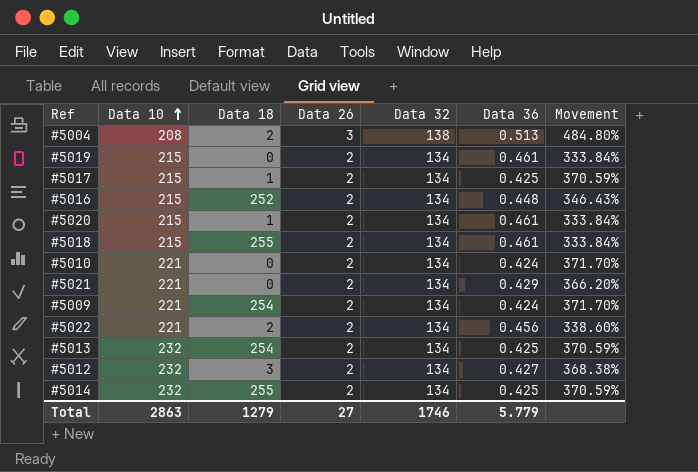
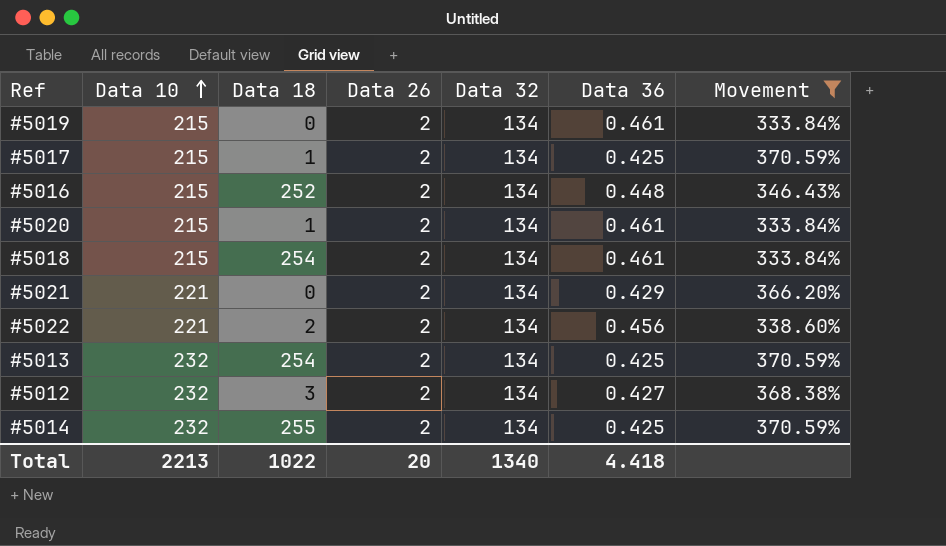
filter: none -> Movement <= 370.59%
#5018 | Data 18: 255 -> 254
Total | Data 10: 2863 -> 2213
Total | Data 18: 1279 -> 1022
Total | Data 26: 27 -> 20
Total | Data 32: 1746 -> 1340
Total | Data 36: 5.779 -> 4.418

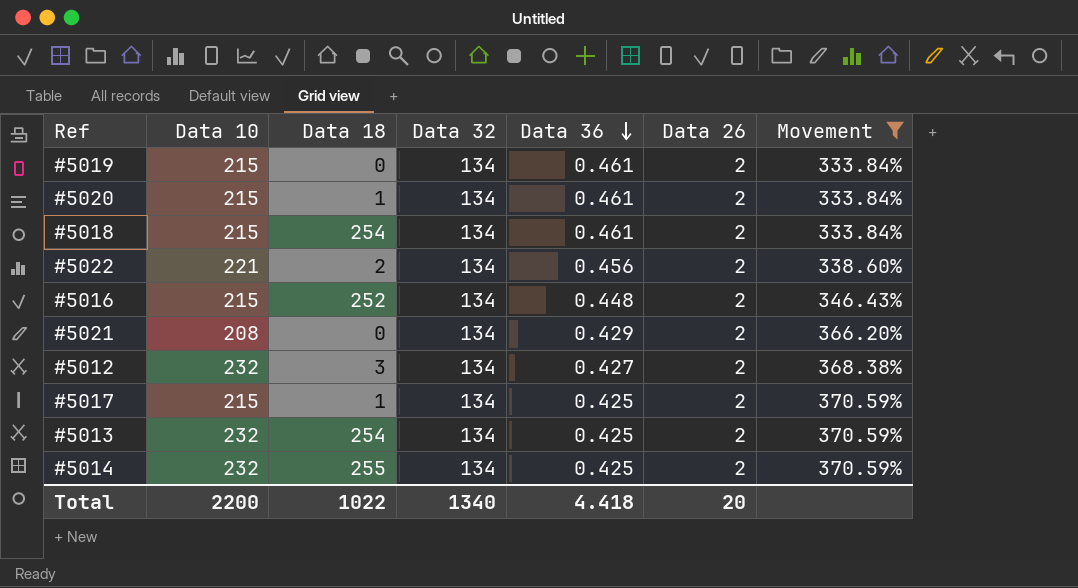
row order: Data 10 ascending -> Data 36 descending
column Data 26 | position: 4 -> 6
#5021 | Data 10: 221 -> 208
Total | Data 10: 2213 -> 2200

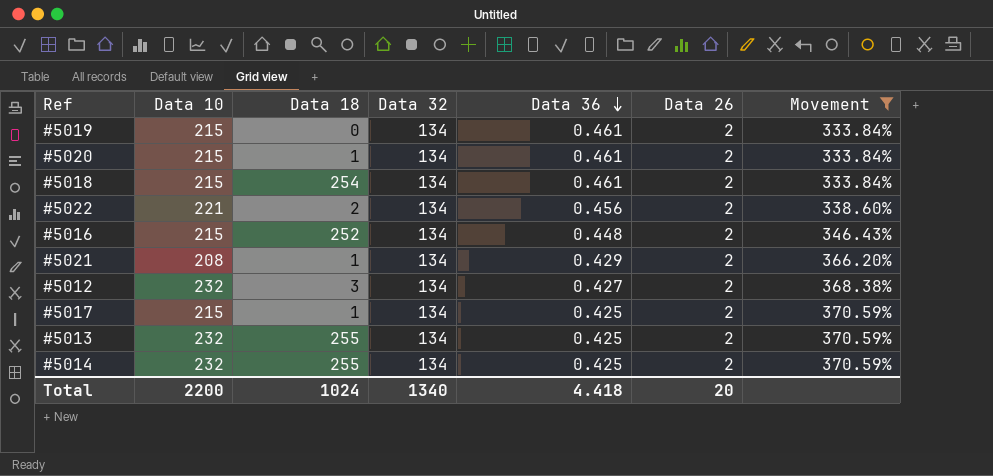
#5021 | Data 18: 0 -> 1
#5013 | Data 18: 254 -> 255
Total | Data 18: 1022 -> 1024

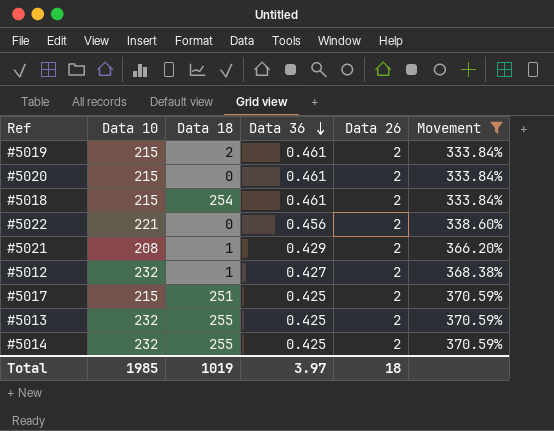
column Data 32 | position: 4 -> none
row #5016: 215 | 252 | 134 | 0.448 | 2 | 346.43% -> none
#5019 | Data 18: 0 -> 2
#5020 | Data 18: 1 -> 0
#5022 | Data 18: 2 -> 0
#5012 | Data 18: 3 -> 1
#5017 | Data 18: 1 -> 251
Total | Data 10: 2200 -> 1985
Total | Data 18: 1024 -> 1019
Total | Data 36: 4.418 -> 3.97
Total | Data 26: 20 -> 18

